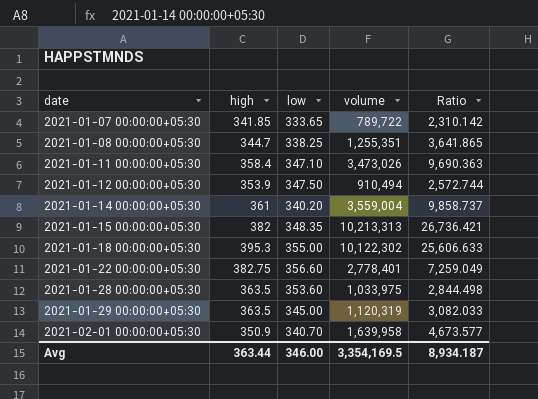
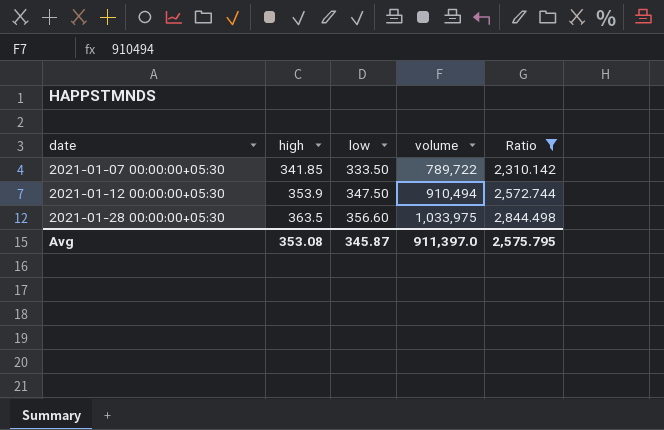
filter: none -> Ratio <= 2,844.498
2021-01-07 00:00:00+05:30 | low: 333.65 -> 333.50
2021-01-28 00:00:00+05:30 | low: 353.60 -> 356.60
Avg | high: 363.44 -> 353.08
Avg | low: 346.00 -> 345.87
Avg | volume: 3,354,169.5 -> 911,397.0
Avg | Ratio: 8,934.187 -> 2,575.795

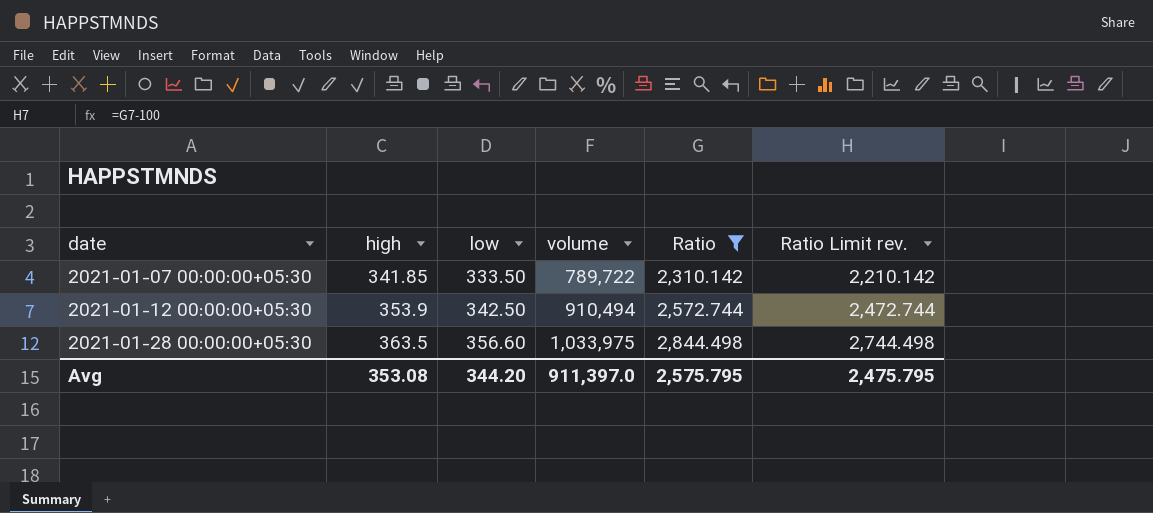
column Ratio Limit rev. | formula: none -> [Ratio] - 100
2021-01-12 00:00:00+05:30 | low: 347.50 -> 342.50
Avg | low: 345.87 -> 344.20

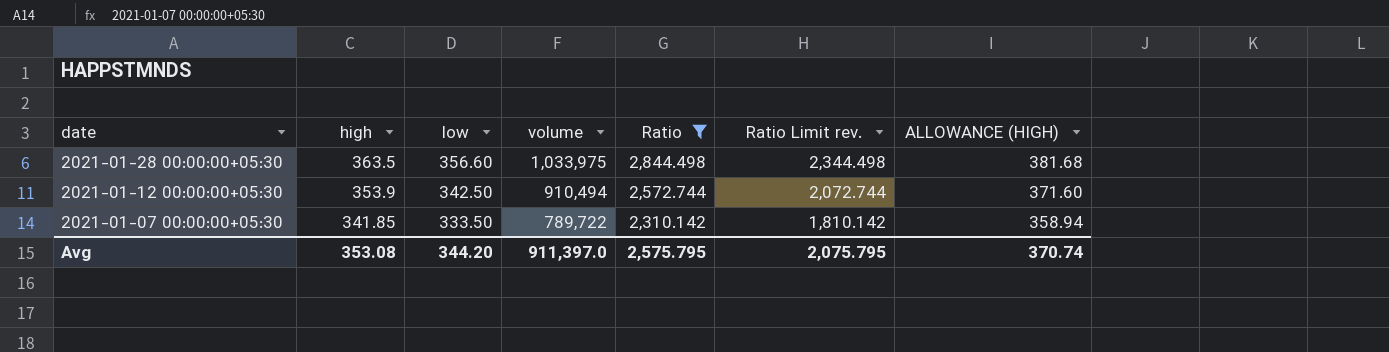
row order: date ascending -> date descending
column Ratio Limit rev. | formula: [Ratio] - 100 -> [Ratio] - 500
column ALLOWANCE (HIGH) | formula: none -> [high] * 1.05
Avg | Ratio Limit rev.: 2,475.795 -> 2,075.795

